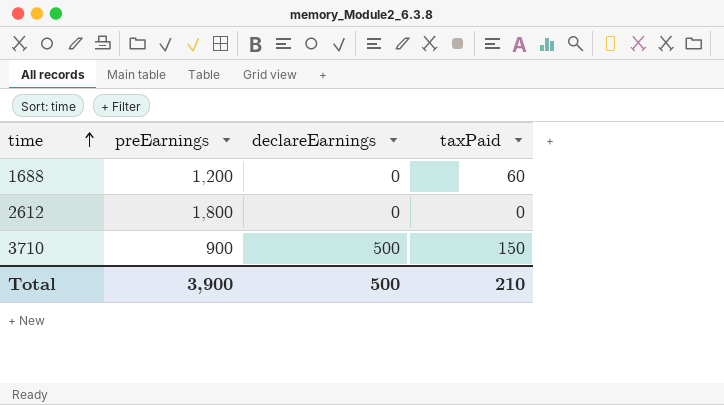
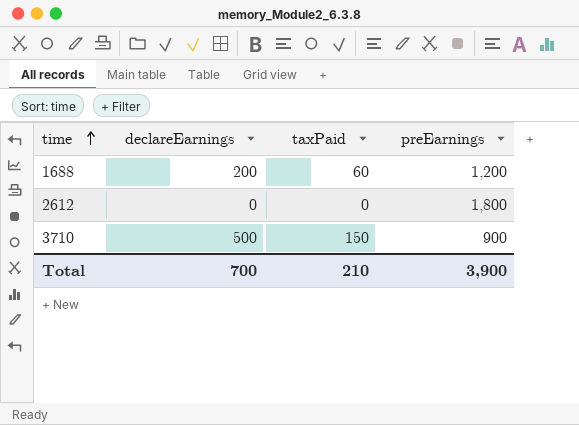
column preEarnings | position: 2 -> 4
1688 | declareEarnings: 0 -> 200
Total | declareEarnings: 500 -> 700

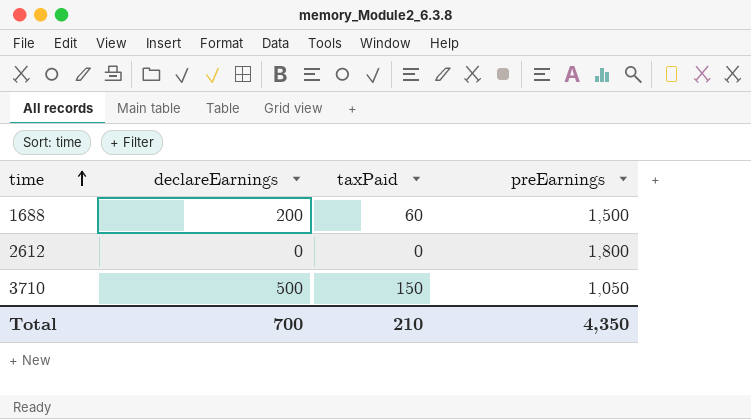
1688 | preEarnings: 1,200 -> 1,500
3710 | preEarnings: 900 -> 1,050
Total | preEarnings: 3,900 -> 4,350

